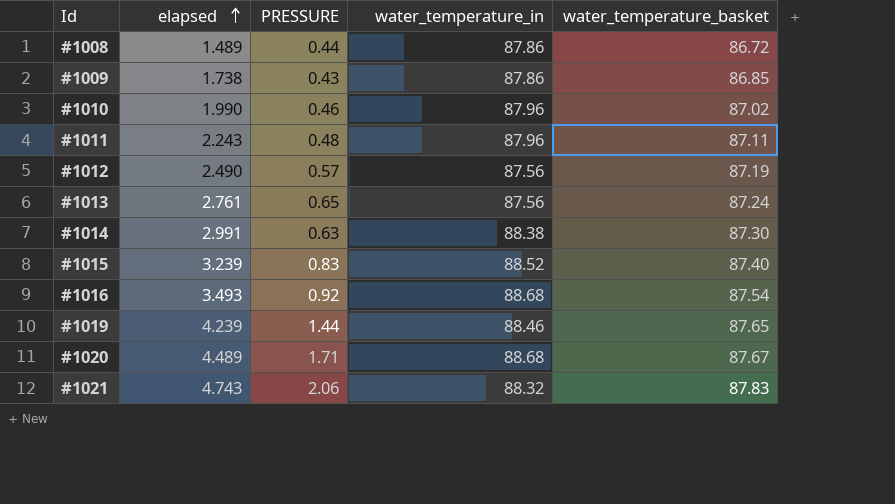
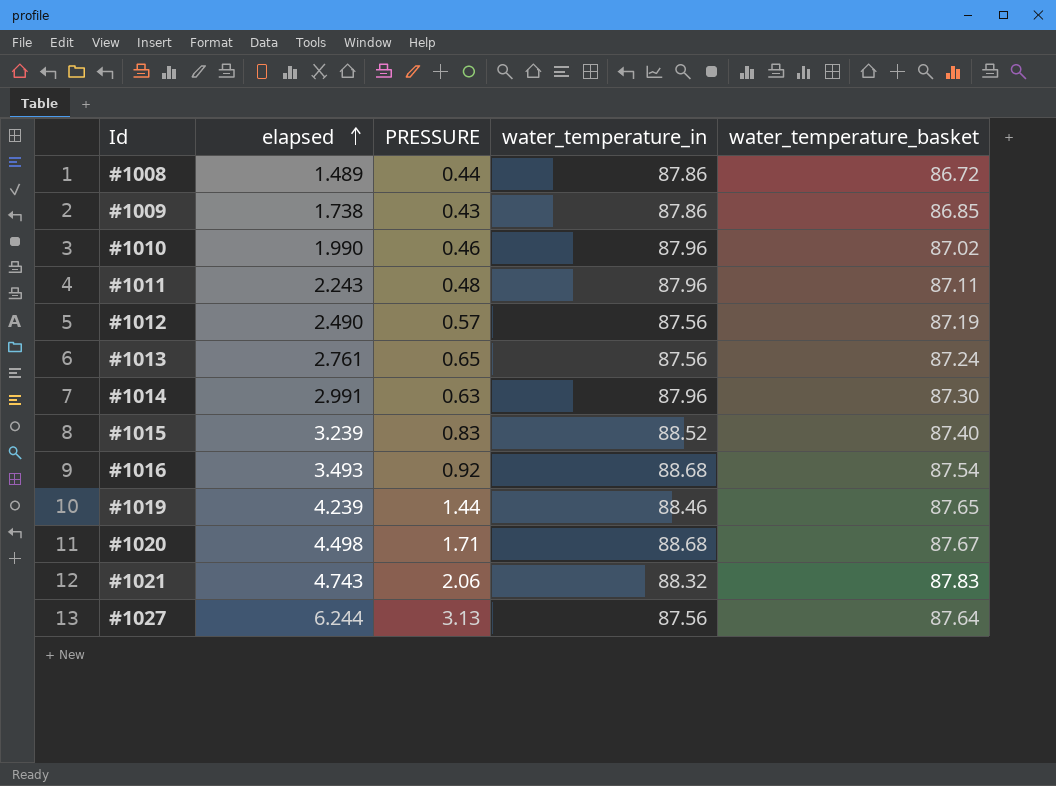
#1014 | water_temperature_in: 88.38 -> 87.96
#1020 | elapsed: 4.489 -> 4.498
row #1027: none -> 6.244 | 3.13 | 87.56 | 87.64

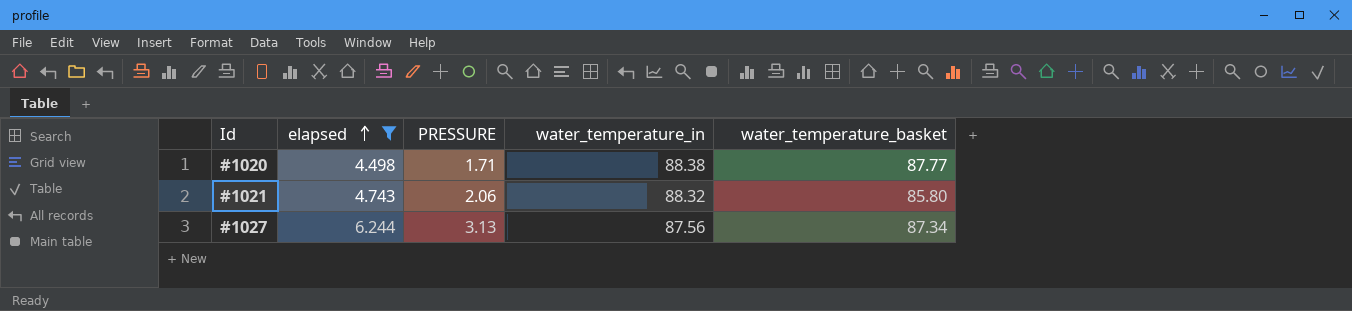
filter: none -> elapsed >= 4.498
#1020 | water_temperature_in: 88.68 -> 88.38
#1020 | water_temperature_basket: 87.67 -> 87.77
#1021 | water_temperature_basket: 87.83 -> 85.80
#1027 | water_temperature_basket: 87.64 -> 87.34

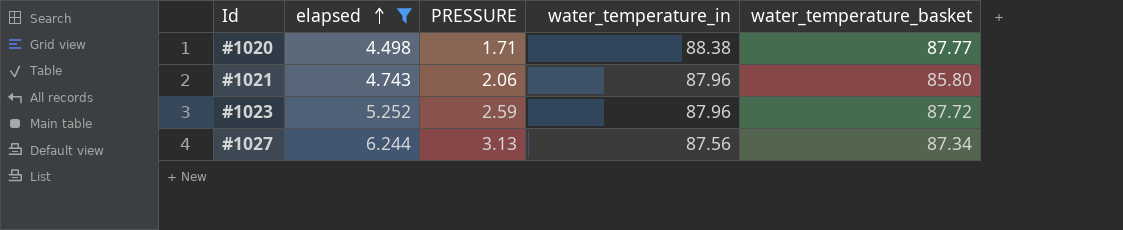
#1021 | water_temperature_in: 88.32 -> 87.96
row #1023: none -> 5.252 | 2.59 | 87.96 | 87.72

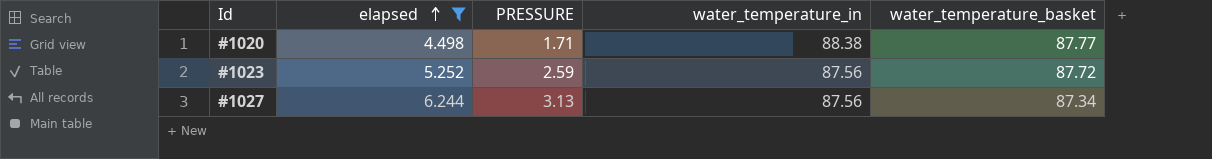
row #1021: 4.743 | 2.06 | 87.96 | 85.80 -> none
#1023 | water_temperature_in: 87.96 -> 87.56

